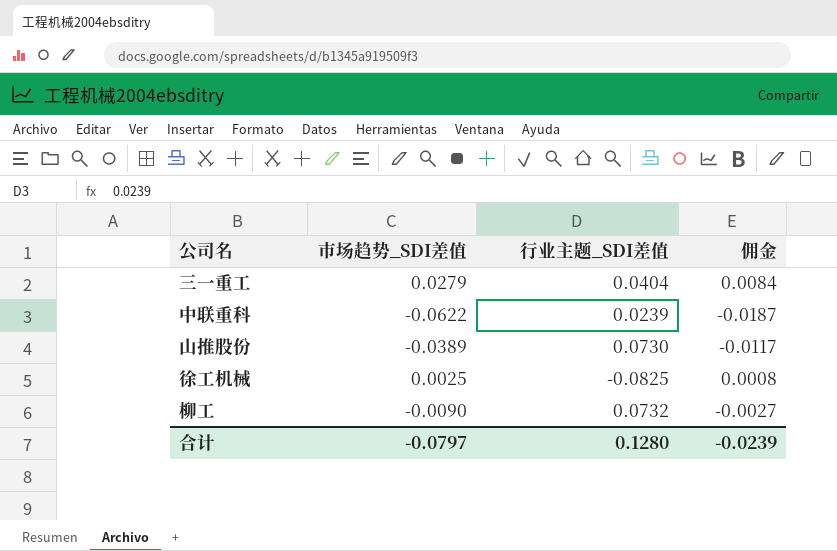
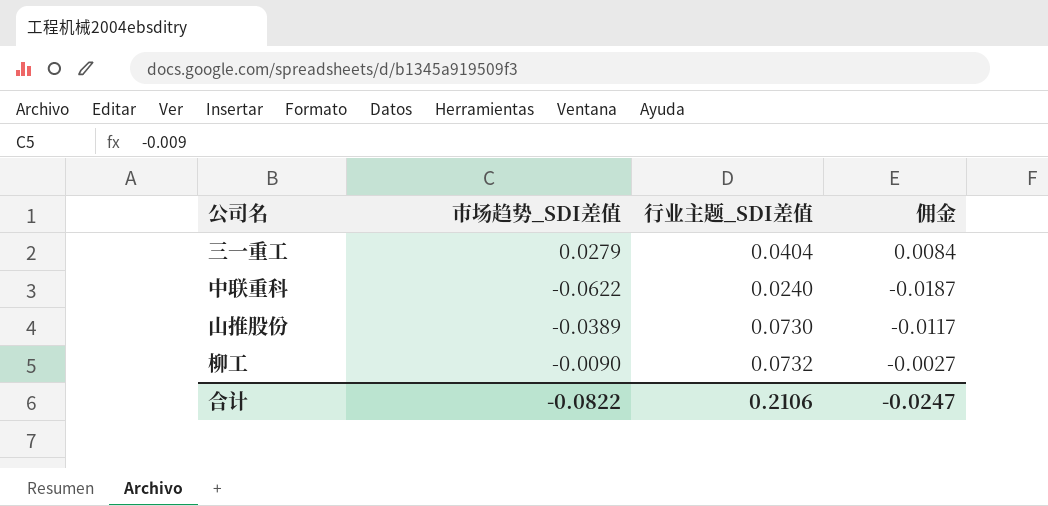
row 徐工机械: 0.0025 | -0.0825 | 0.0008 -> none
中联重科 | 行业主题_SDI差值: 0.0239 -> 0.0240
合计 | 市场趋势_SDI差值: -0.0797 -> -0.0822
合计 | 行业主题_SDI差值: 0.1280 -> 0.2106
合计 | 佣金: -0.0239 -> -0.0247

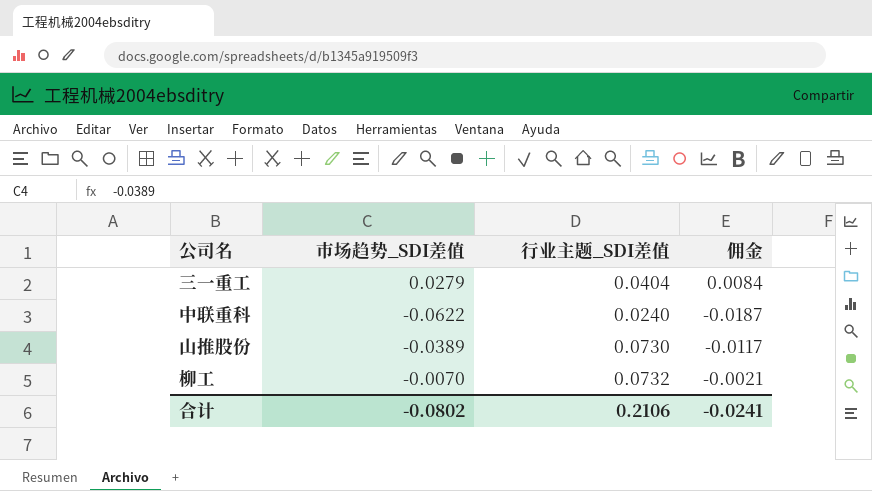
柳工 | 市场趋势_SDI差值: -0.0090 -> -0.0070
柳工 | 佣金: -0.0027 -> -0.0021
合计 | 市场趋势_SDI差值: -0.0822 -> -0.0802
合计 | 佣金: -0.0247 -> -0.0241

